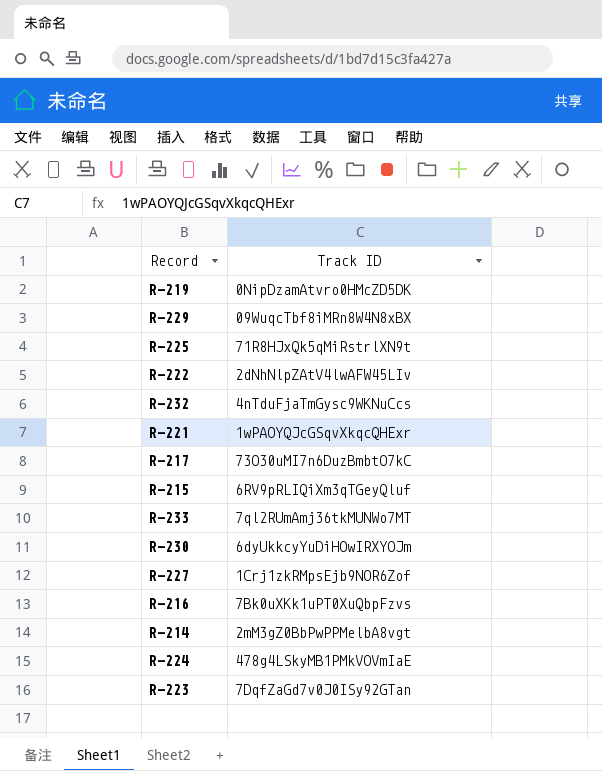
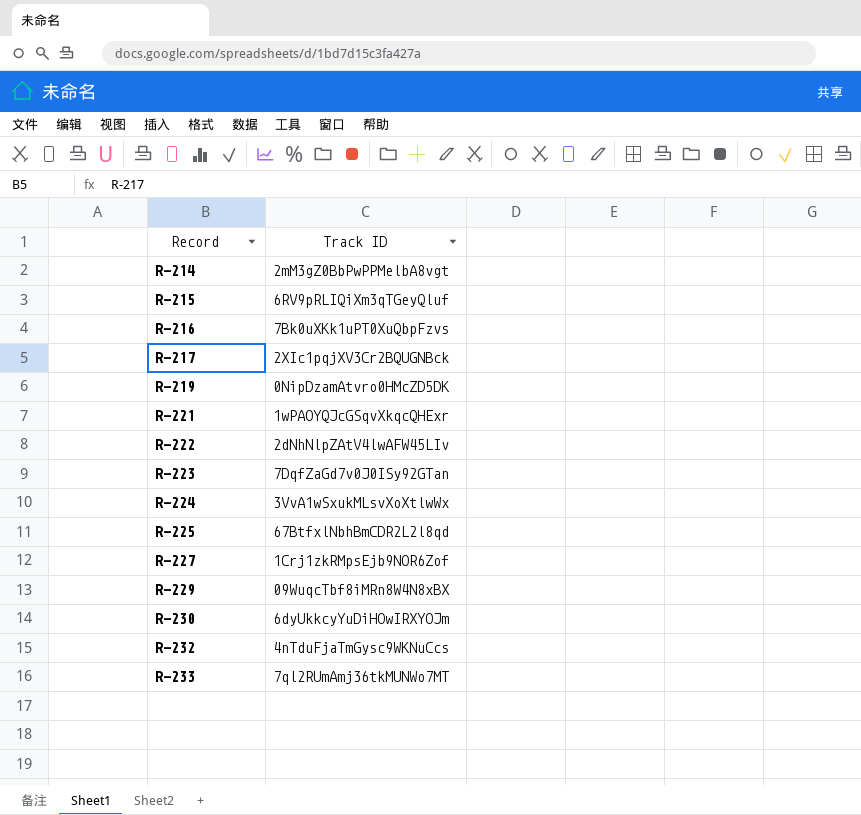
row order: none -> Record ascending
R-217 | Track ID: 73O30uMI7n6DuzBmbtO7kC -> 2XIc1pqjXV3Cr2BQUGNBck
R-224 | Track ID: 478g4LSkyMB1PMkVOVmIaE -> 3VvA1wSxukMLsvXoXtlwWx
R-225 | Track ID: 71R8HJxQk5qMiRstrlXN9t -> 67BtfxlNbhBmCDR2L2l8qd

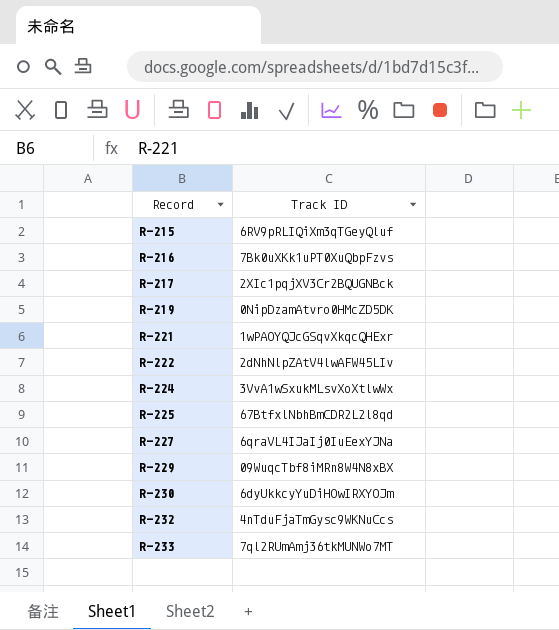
row R-214: 2mM3gZ0BbPwPPMelbA8vgt -> none
row R-223: 7DqfZaGd7v0J0ISy92GTan -> none
R-227 | Track ID: 1Crj1zkRMpsEjb9NOR6Zof -> 6qraVL4IJaIj0IuEexYJNa

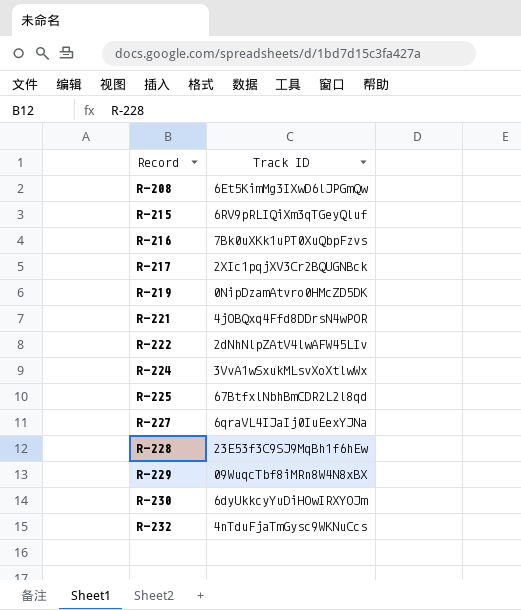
row R-233: 7ql2RUmAmj36tkMUNWo7MT -> none
row R-208: none -> 6Et5KimMg3IXwD6lJPGmQw
R-221 | Track ID: 1wPAOYQJcGSqvXkqcQHExr -> 4jOBQxq4Ffd8DDrsN4wPOR
row R-228: none -> 23E53f3C9SJ9MqBh1f6hEw

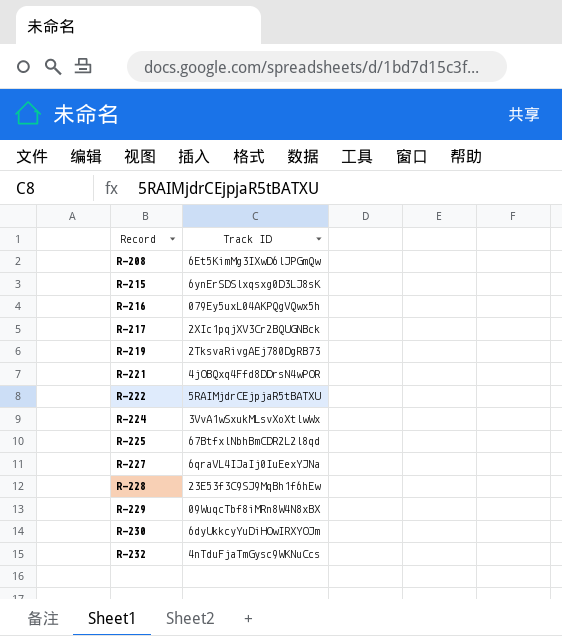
R-215 | Track ID: 6RV9pRLIQiXm3qTGeyQluf -> 6ynErSDSlxqsxg0D3LJ8sK
R-216 | Track ID: 7Bk0uXKk1uPT0XuQbpFzvs -> 079Ey5uxL04AKPQgVQwx5h
R-219 | Track ID: 0NipDzamAtvro0HMcZD5DK -> 2TksvaRivgAEj780DgRB73
R-222 | Track ID: 2dNhNlpZAtV4lwAFW45LIv -> 5RAIMjdrCEjpjaR5tBATXU

